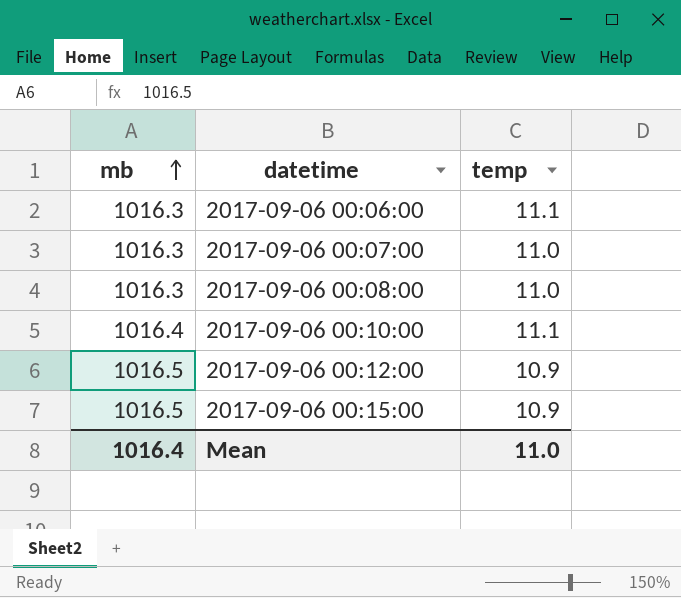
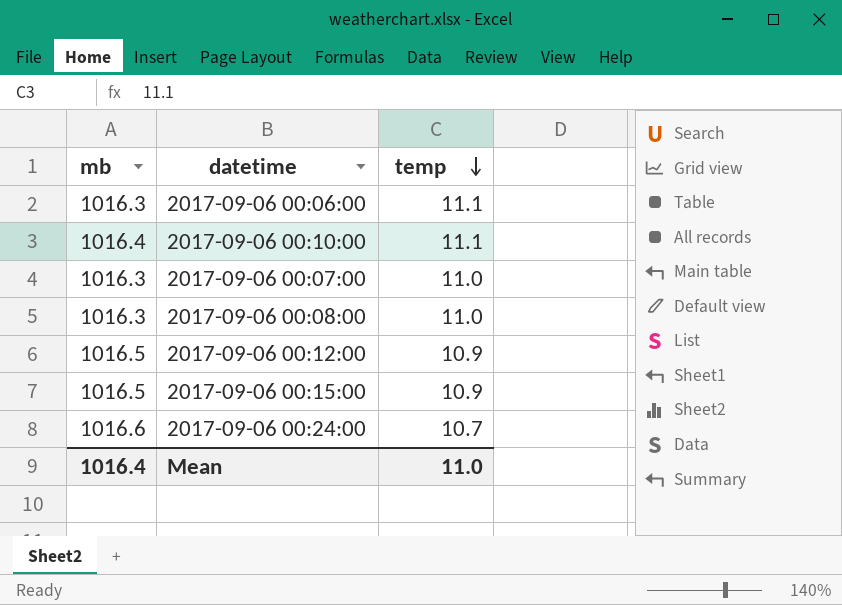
row order: mb ascending -> temp descending
row 2017-09-06 00:24:00: none -> 1016.6 | 10.7

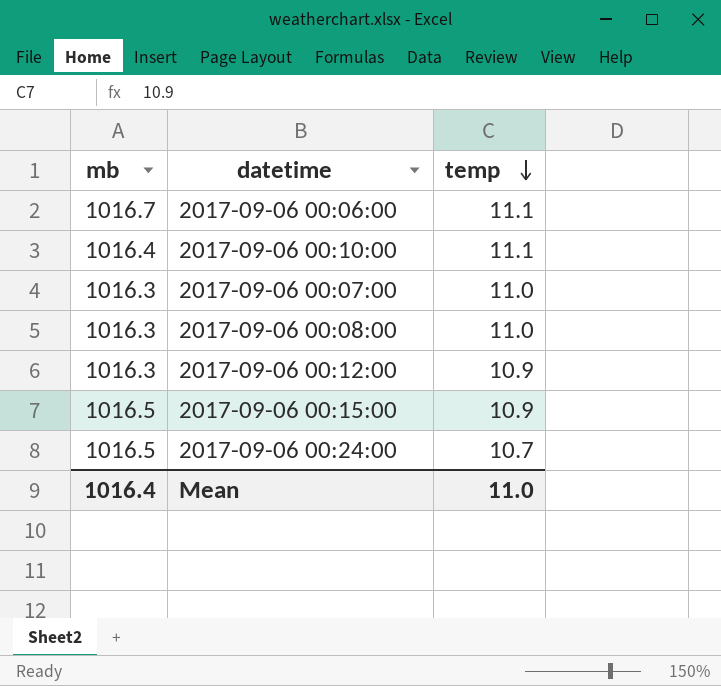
2017-09-06 00:06:00 | mb: 1016.3 -> 1016.7
2017-09-06 00:12:00 | mb: 1016.5 -> 1016.3
2017-09-06 00:24:00 | mb: 1016.6 -> 1016.5

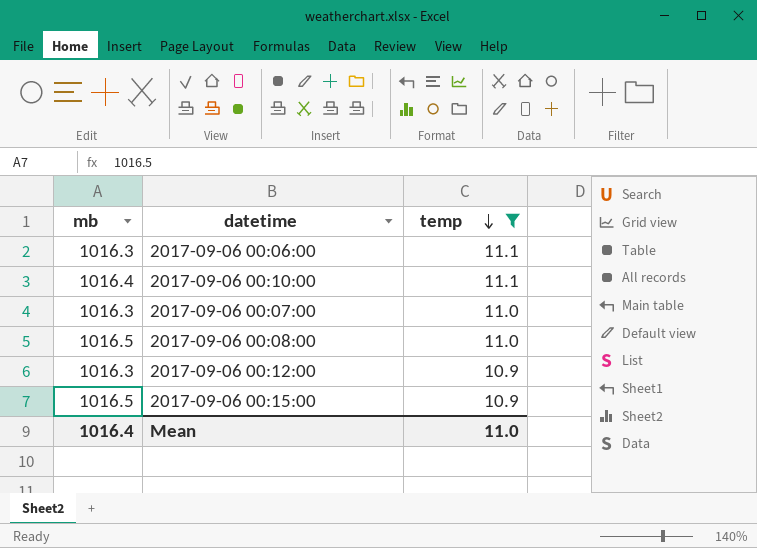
filter: none -> temp != 10.7
2017-09-06 00:06:00 | mb: 1016.7 -> 1016.3
2017-09-06 00:08:00 | mb: 1016.3 -> 1016.5

